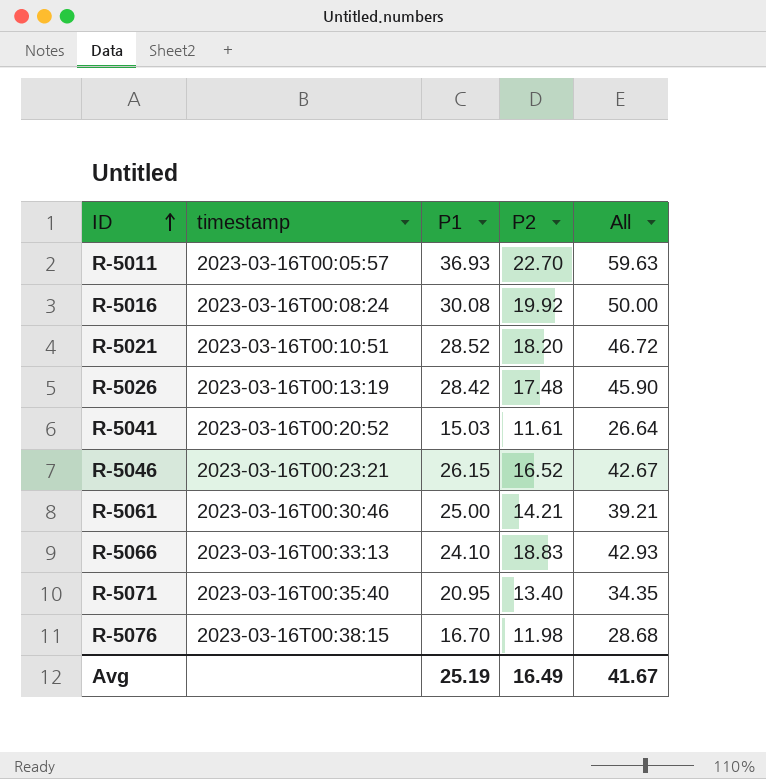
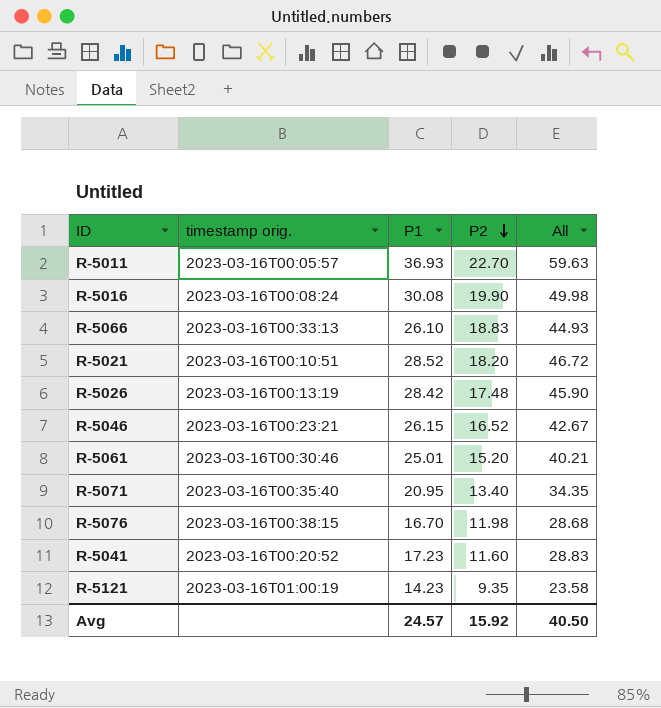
row order: ID ascending -> P2 descending
column name: timestamp -> timestamp orig.
R-5016 | P2: 19.92 -> 19.90
R-5016 | All: 50.00 -> 49.98
R-5066 | P1: 24.10 -> 26.10
R-5066 | All: 42.93 -> 44.93
R-5061 | P1: 25.00 -> 25.01
R-5061 | P2: 14.21 -> 15.20
R-5061 | All: 39.21 -> 40.21
R-5041 | P1: 15.03 -> 17.23
R-5041 | P2: 11.61 -> 11.60
R-5041 | All: 26.64 -> 28.83
row R-5121: none -> 2023-03-16T01:00:19 | 14.23 | 9.35 | 23.58
Avg | P1: 25.19 -> 24.57
Avg | P2: 16.49 -> 15.92
Avg | All: 41.67 -> 40.50

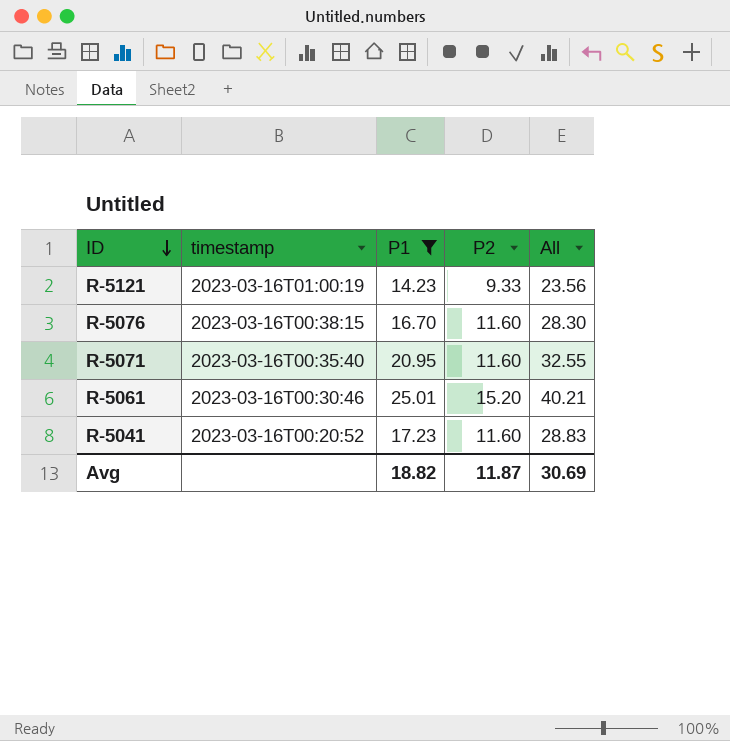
filter: none -> P1 <= 25.01
row order: P2 descending -> ID descending
column name: timestamp orig. -> timestamp
R-5121 | P2: 9.35 -> 9.33
R-5121 | All: 23.58 -> 23.56
R-5076 | P2: 11.98 -> 11.60
R-5076 | All: 28.68 -> 28.30
R-5071 | P2: 13.40 -> 11.60
R-5071 | All: 34.35 -> 32.55
Avg | P1: 24.57 -> 18.82
Avg | P2: 15.92 -> 11.87
Avg | All: 40.50 -> 30.69

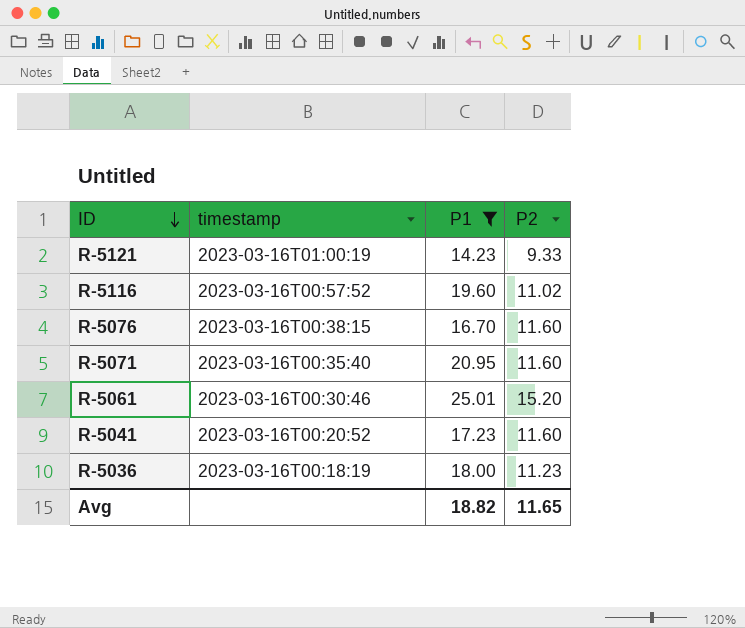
column All | formula: [P1] + [P2] -> none
row R-5116: none -> 2023-03-16T00:57:52 | 19.60 | 11.02
row R-5036: none -> 2023-03-16T00:18:19 | 18.00 | 11.23
Avg | P2: 11.87 -> 11.65

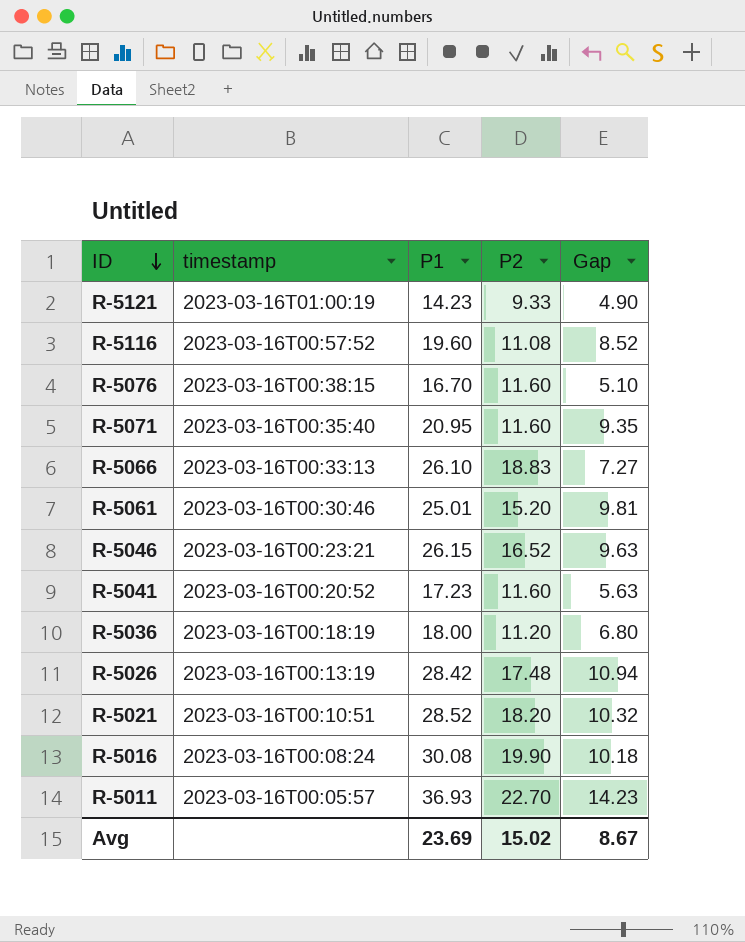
filter: P1 <= 25.01 -> none
column Gap | formula: none -> [P1] - [P2]
R-5116 | P2: 11.02 -> 11.08
R-5036 | P2: 11.23 -> 11.20
Avg | P1: 18.82 -> 23.69
Avg | P2: 11.65 -> 15.02

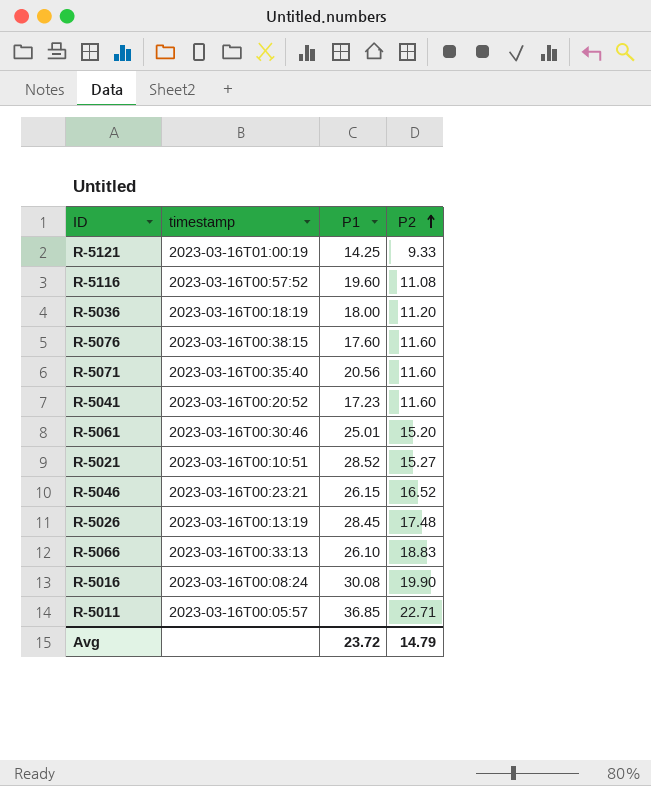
row order: ID descending -> P2 ascending
column Gap | formula: [P1] - [P2] -> none
R-5121 | P1: 14.23 -> 14.25
R-5076 | P1: 16.70 -> 17.60
R-5071 | P1: 20.95 -> 20.56
R-5021 | P2: 18.20 -> 15.27
R-5026 | P1: 28.42 -> 28.45
R-5011 | P1: 36.93 -> 36.85
R-5011 | P2: 22.70 -> 22.71
Avg | P1: 23.69 -> 23.72
Avg | P2: 15.02 -> 14.79

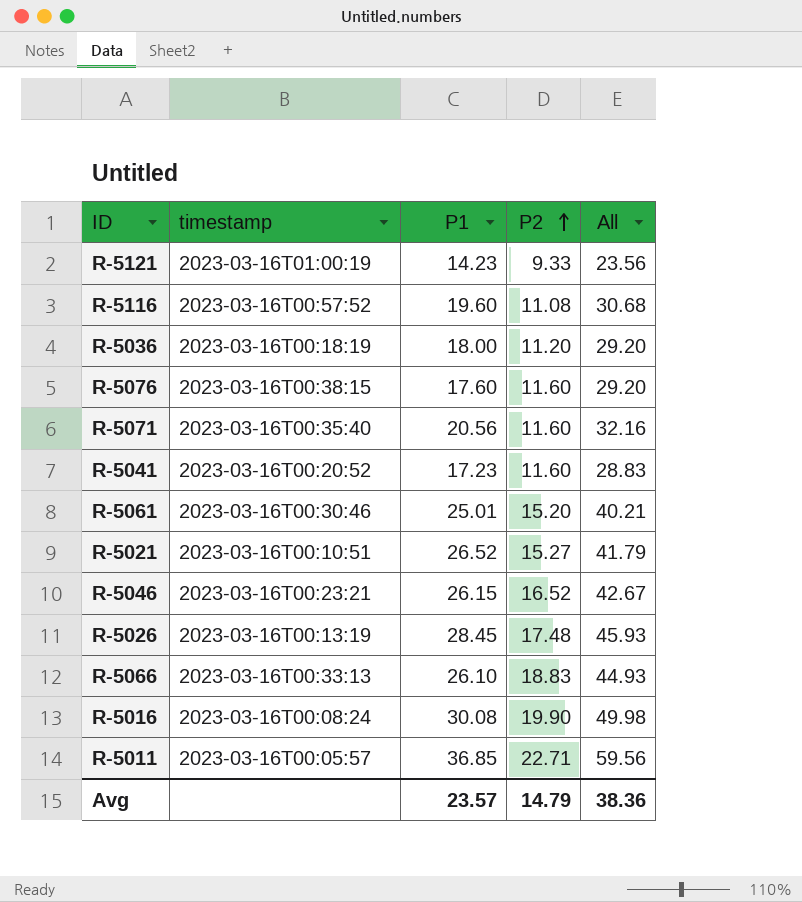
column All | formula: none -> [P1] + [P2]
R-5121 | P1: 14.25 -> 14.23
R-5021 | P1: 28.52 -> 26.52
Avg | P1: 23.72 -> 23.57

